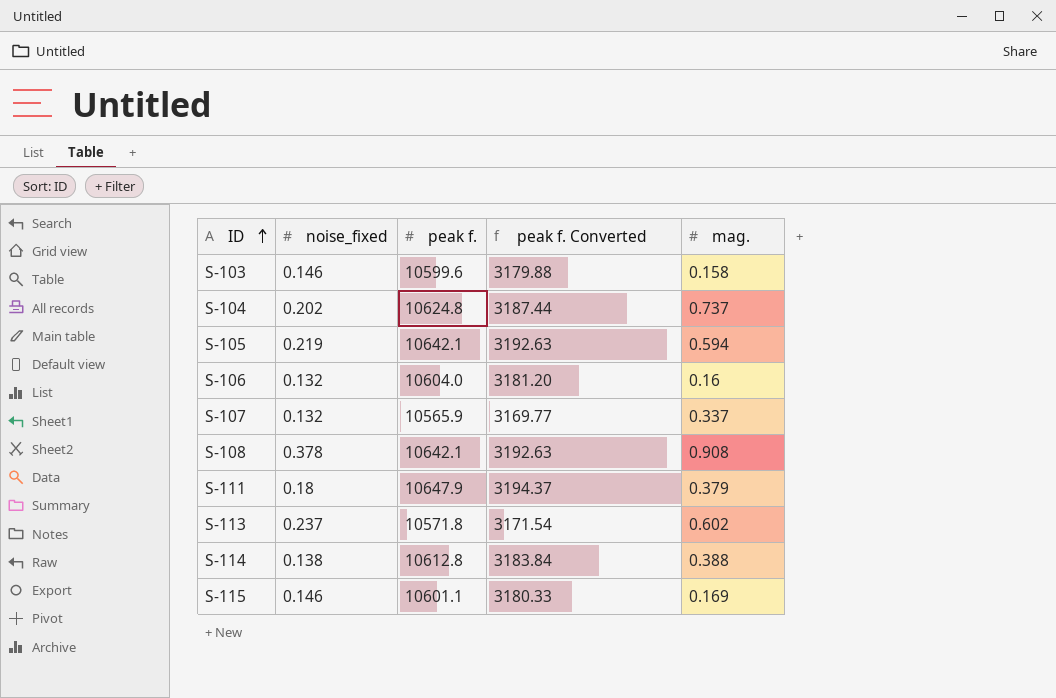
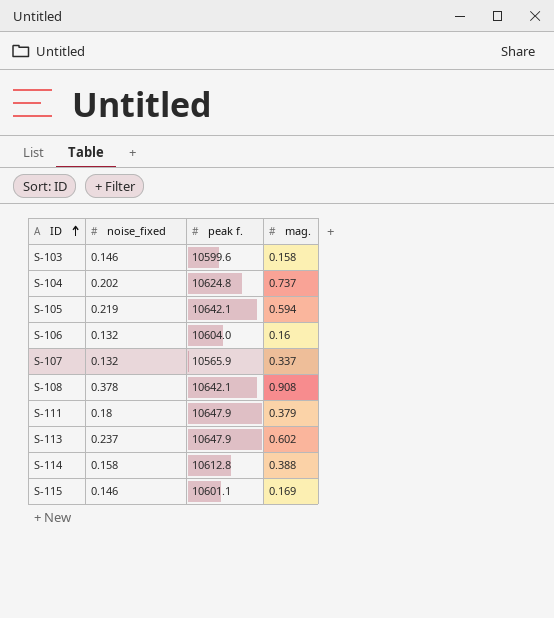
column peak f. Converted | formula: [peak f.] * 0.3 -> none
S-113 | peak f.: 10571.8 -> 10647.9
S-114 | noise_fixed: 0.138 -> 0.158

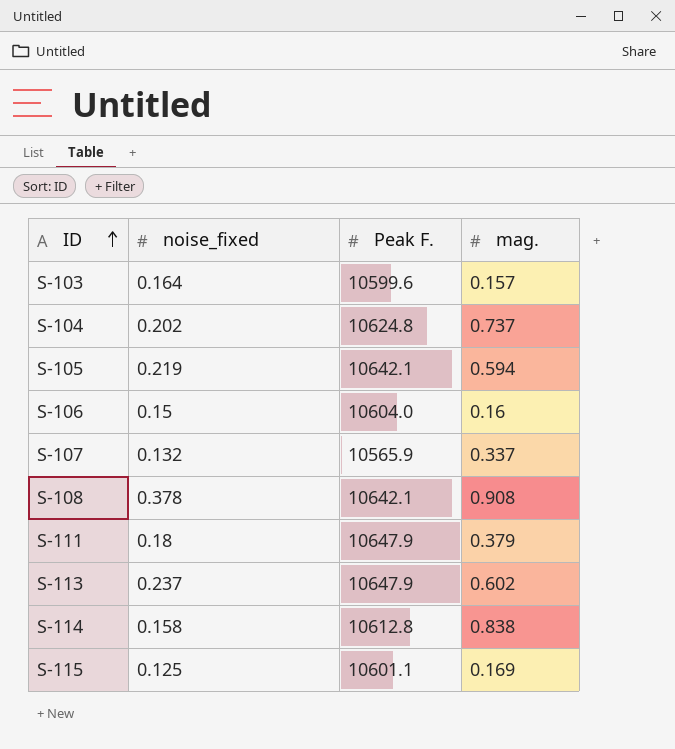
column name: peak f. -> Peak F.
S-103 | noise_fixed: 0.146 -> 0.164
S-103 | mag.: 0.158 -> 0.157
S-106 | noise_fixed: 0.132 -> 0.15
S-114 | mag.: 0.388 -> 0.838
S-115 | noise_fixed: 0.146 -> 0.125

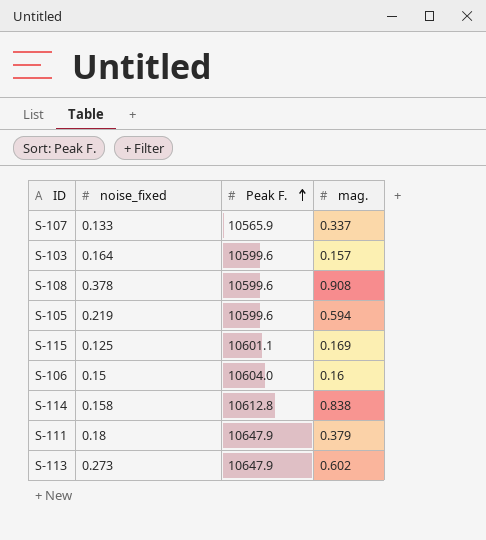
row order: ID ascending -> Peak F. ascending
row S-104: 0.202 | 10624.8 | 0.737 -> none
S-107 | noise_fixed: 0.132 -> 0.133
S-108 | Peak F.: 10642.1 -> 10599.6
S-105 | Peak F.: 10642.1 -> 10599.6
S-113 | noise_fixed: 0.237 -> 0.273

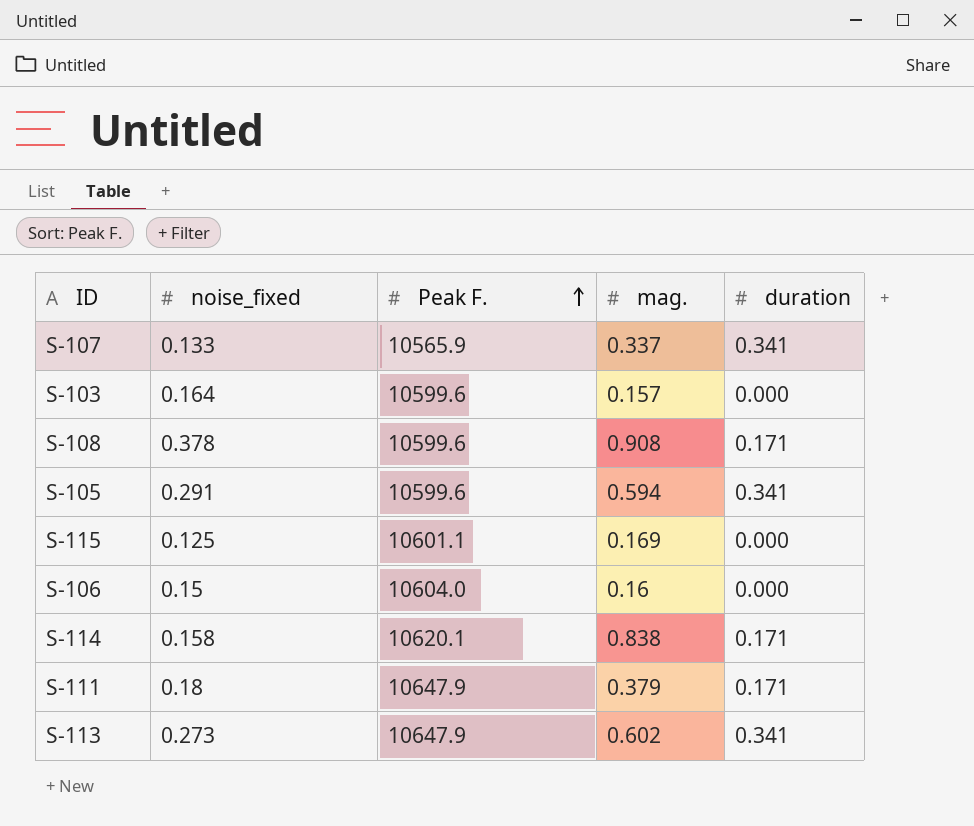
column duration | position: none -> 5
S-105 | noise_fixed: 0.219 -> 0.291
S-114 | Peak F.: 10612.8 -> 10620.1

